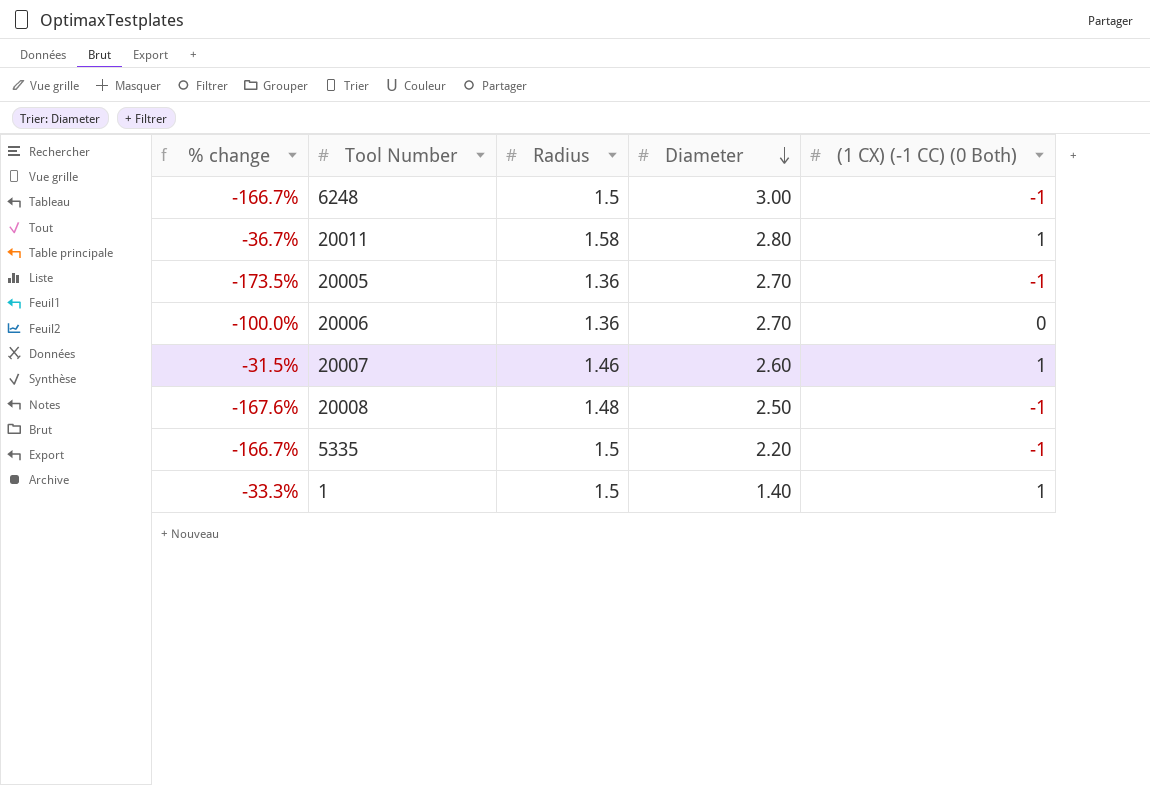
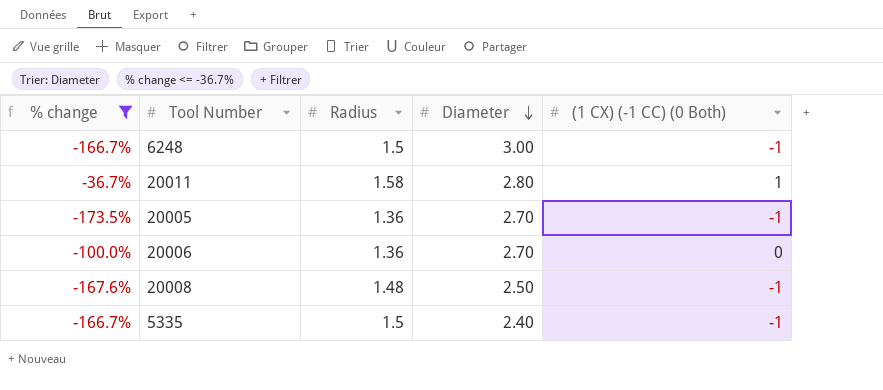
filter: none -> % change <= -36.7%
5335 | Diameter: 2.20 -> 2.40

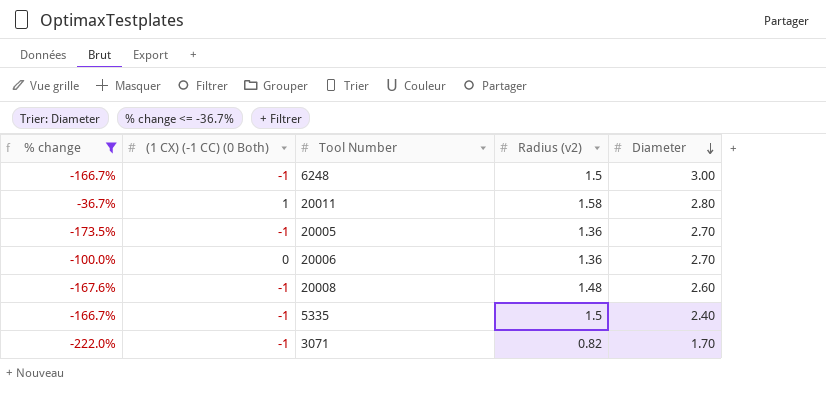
column (1 CX) (-1 CC) (0 Both) | position: 5 -> 2
column name: Radius -> Radius (v2)
20008 | Diameter: 2.50 -> 2.60
row 3071: none -> -222.0% | -1 | 0.82 | 1.70

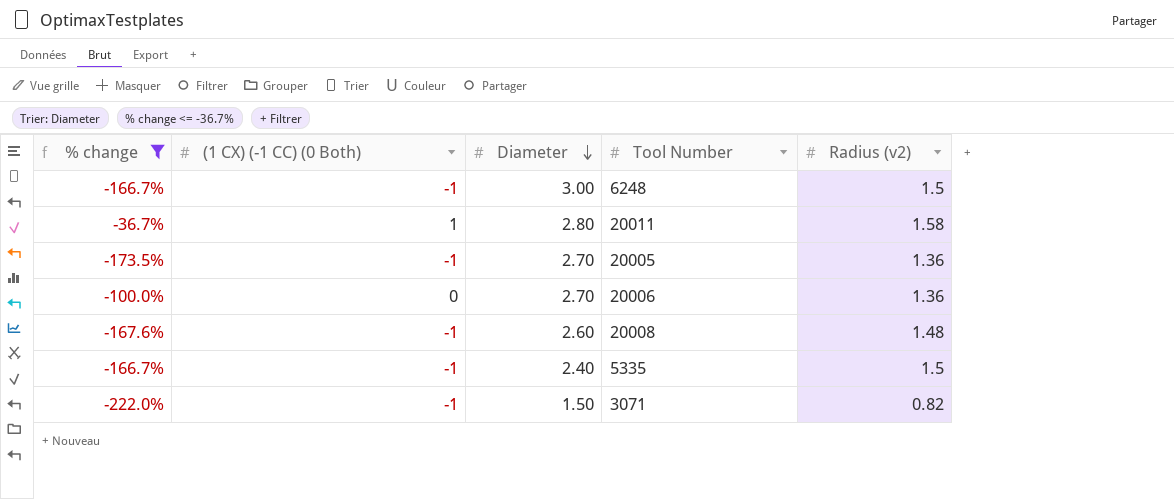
column Diameter | position: 5 -> 3
3071 | Diameter: 1.70 -> 1.50

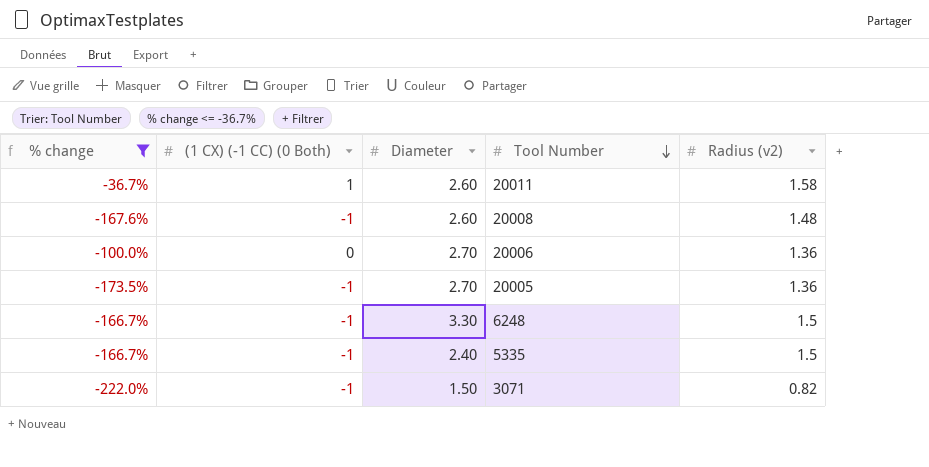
row order: Diameter descending -> Tool Number descending
20011 | Diameter: 2.80 -> 2.60
6248 | Diameter: 3.00 -> 3.30

